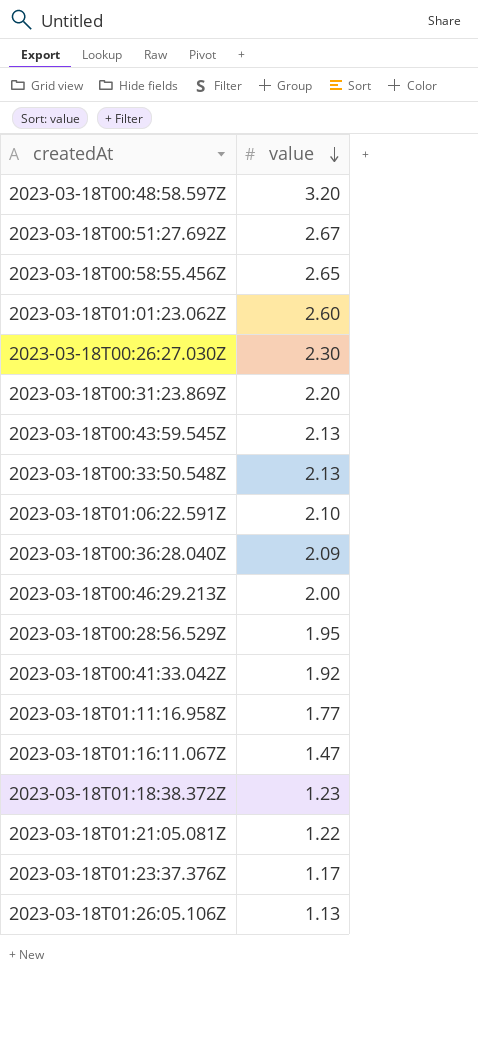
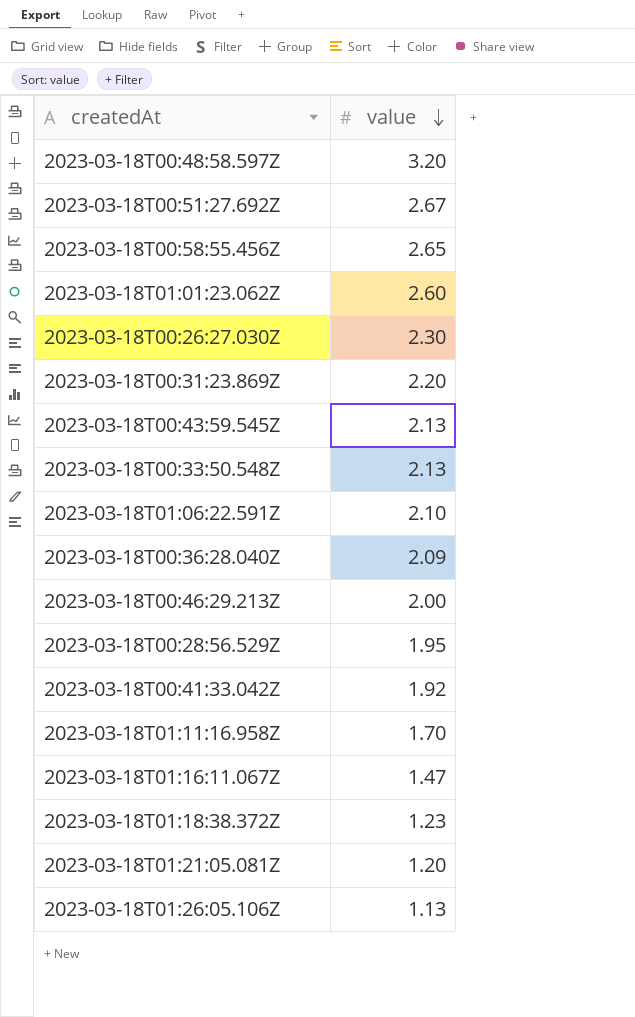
row 2023-03-18T01:23:37.376Z: 1.17 -> none
2023-03-18T01:11:16.958Z | value: 1.77 -> 1.70
2023-03-18T01:21:05.081Z | value: 1.22 -> 1.20

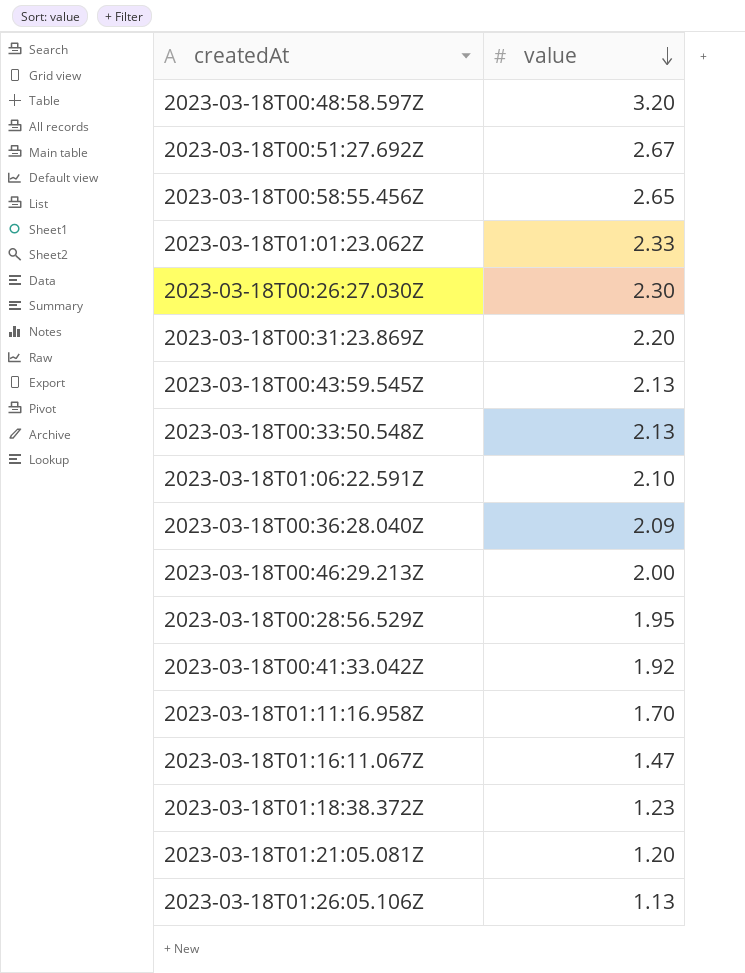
2023-03-18T01:01:23.062Z | value: 2.60 -> 2.33

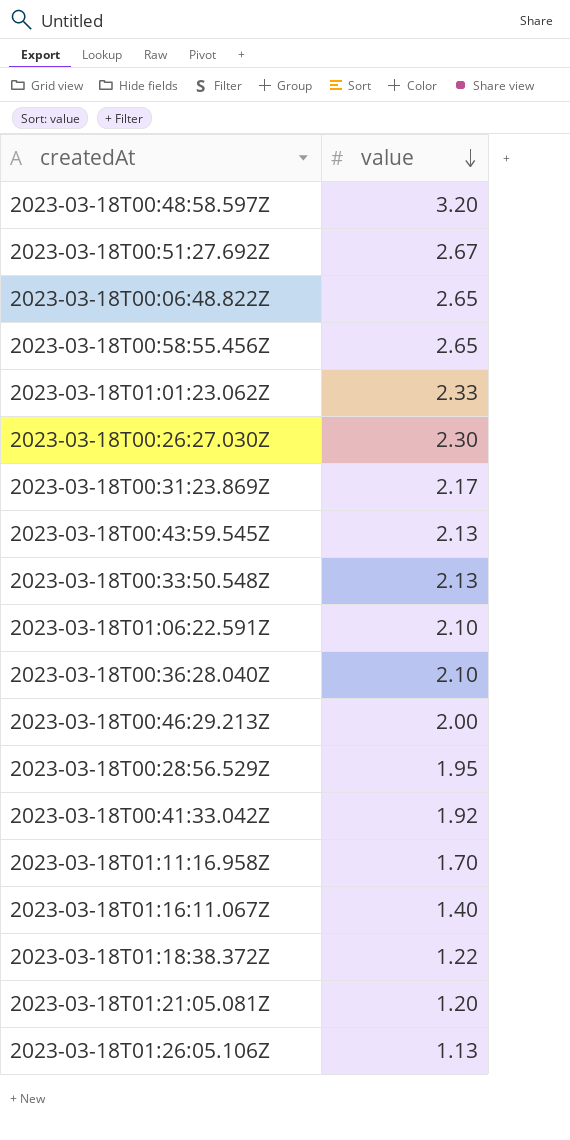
row 2023-03-18T00:06:48.822Z: none -> 2.65
2023-03-18T00:31:23.869Z | value: 2.20 -> 2.17
2023-03-18T00:36:28.040Z | value: 2.09 -> 2.10
2023-03-18T01:16:11.067Z | value: 1.47 -> 1.40
2023-03-18T01:18:38.372Z | value: 1.23 -> 1.22

